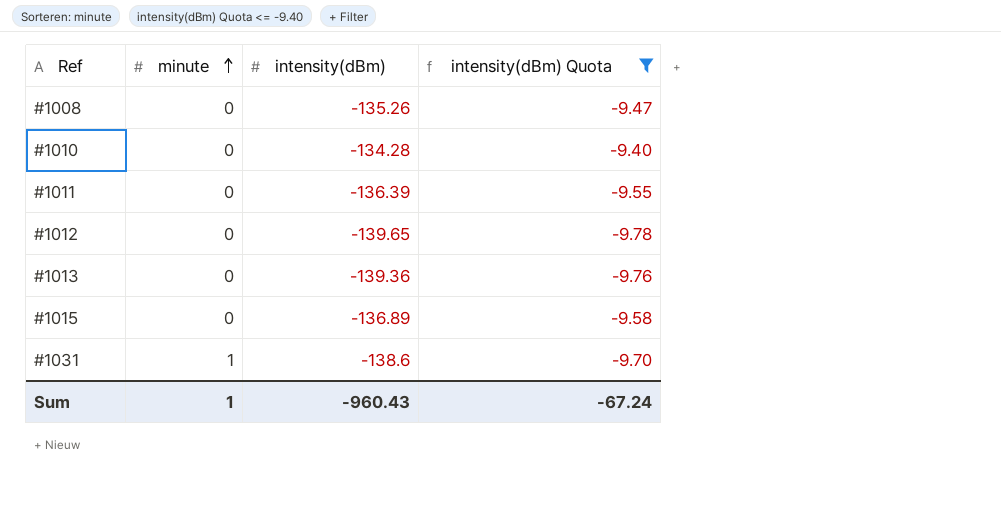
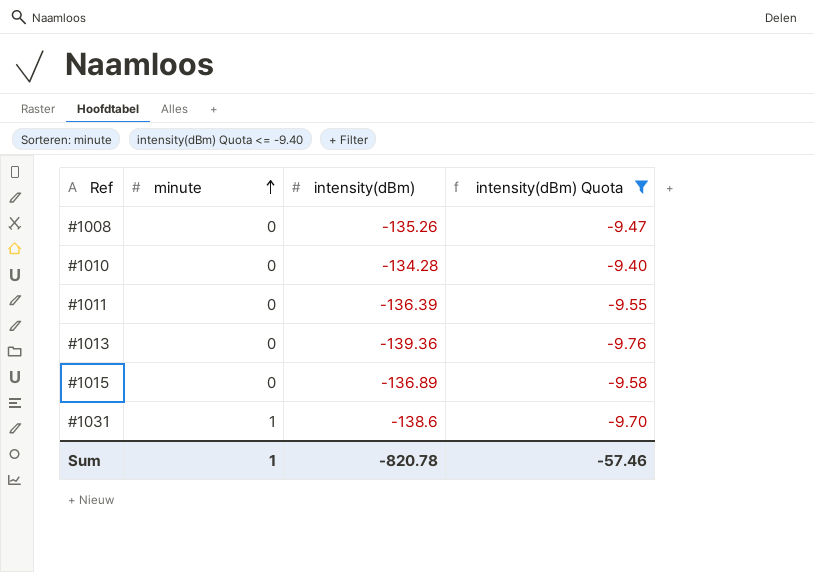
row #1012: 0 | -139.65 | -9.78 -> none
Sum | intensity(dBm): -960.43 -> -820.78
Sum | intensity(dBm) Quota: -67.24 -> -57.46

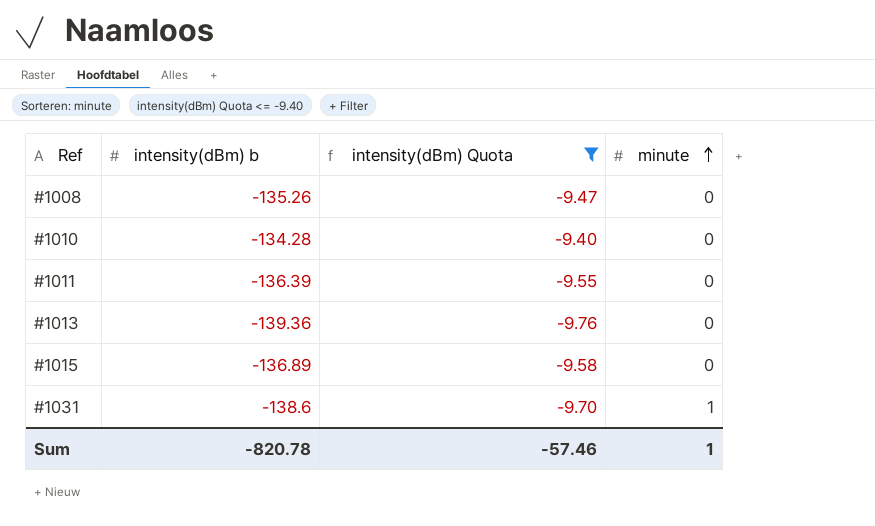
column name: intensity(dBm) -> intensity(dBm) b
column minute | position: 2 -> 4

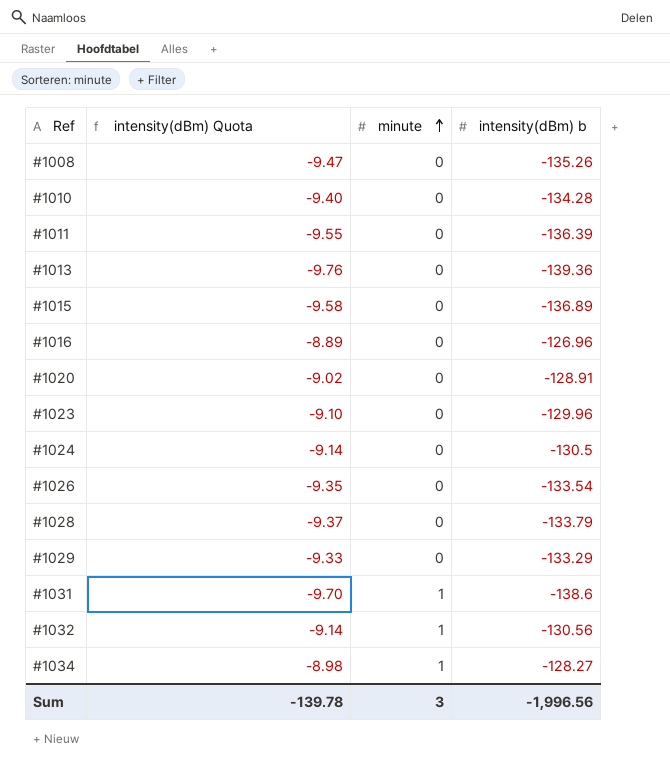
filter: intensity(dBm) Quota <= -9.40 -> none
column intensity(dBm) b | position: 2 -> 4
Sum | intensity(dBm) Quota: -57.46 -> -139.78
Sum | minute: 1 -> 3
Sum | intensity(dBm) b: -820.78 -> -1,996.56

